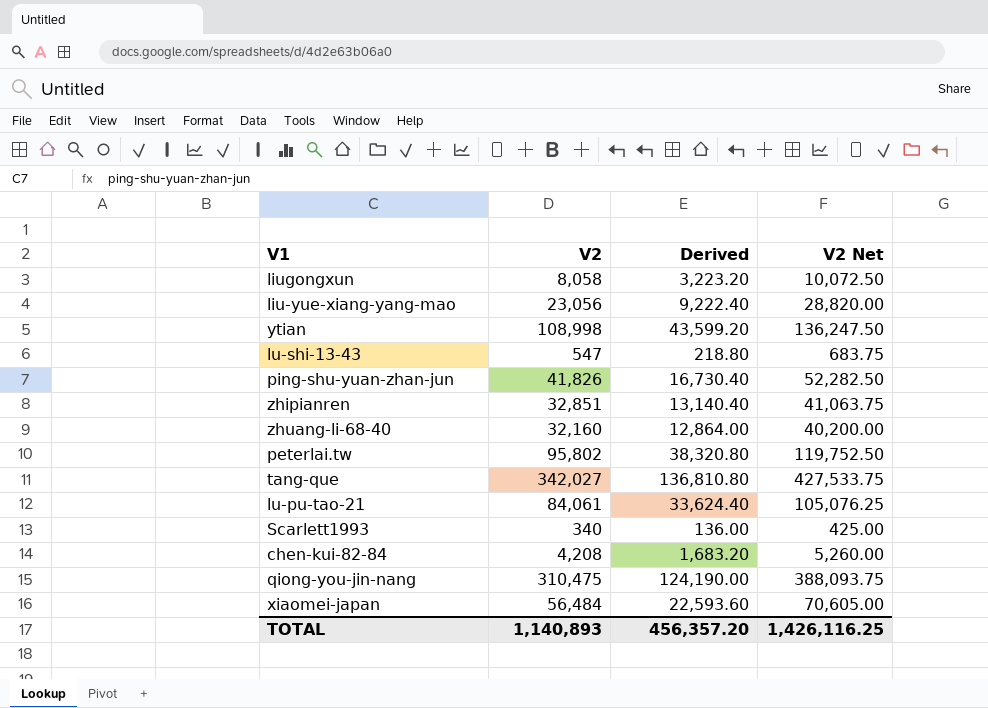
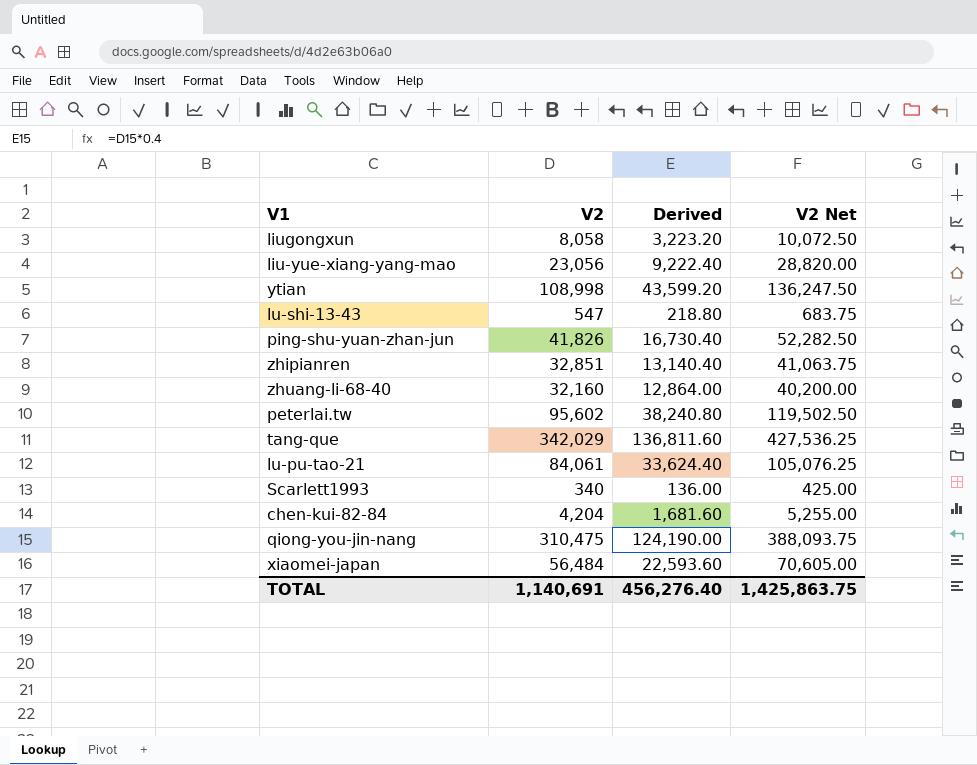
peterlai.tw | V2: 95,802 -> 95,602
peterlai.tw | Derived: 38,320.80 -> 38,240.80
peterlai.tw | V2 Net: 119,752.50 -> 119,502.50
tang-que | V2: 342,027 -> 342,029
tang-que | Derived: 136,810.80 -> 136,811.60
tang-que | V2 Net: 427,533.75 -> 427,536.25
chen-kui-82-84 | V2: 4,208 -> 4,204
chen-kui-82-84 | Derived: 1,683.20 -> 1,681.60
chen-kui-82-84 | V2 Net: 5,260.00 -> 5,255.00
TOTAL | V2: 1,140,893 -> 1,140,691
TOTAL | Derived: 456,357.20 -> 456,276.40
TOTAL | V2 Net: 1,426,116.25 -> 1,425,863.75

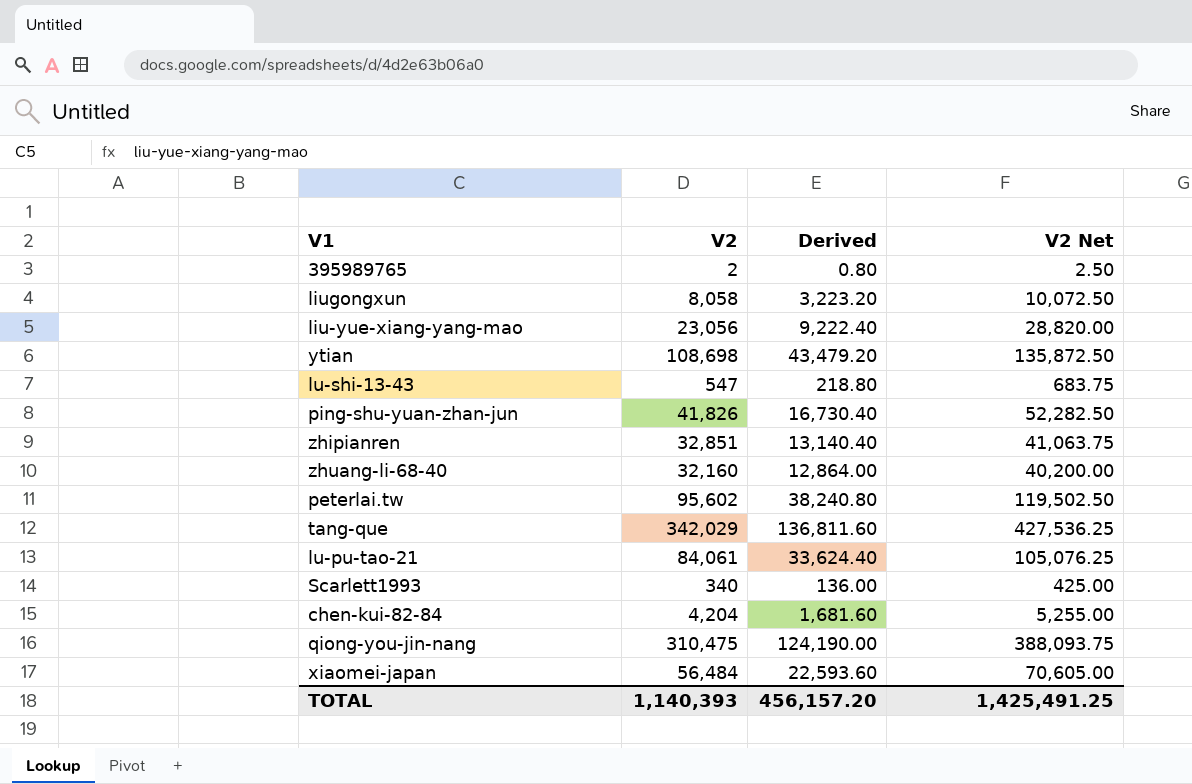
row 395989765: none -> 2 | 0.80 | 2.50
ytian | V2: 108,998 -> 108,698
ytian | Derived: 43,599.20 -> 43,479.20
ytian | V2 Net: 136,247.50 -> 135,872.50
TOTAL | V2: 1,140,691 -> 1,140,393
TOTAL | Derived: 456,276.40 -> 456,157.20
TOTAL | V2 Net: 1,425,863.75 -> 1,425,491.25

